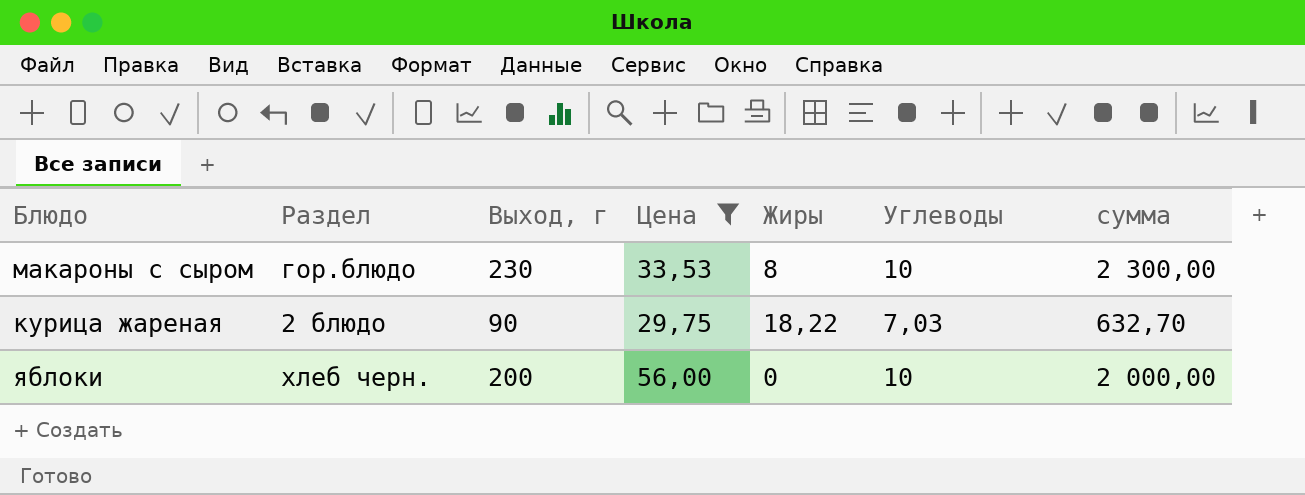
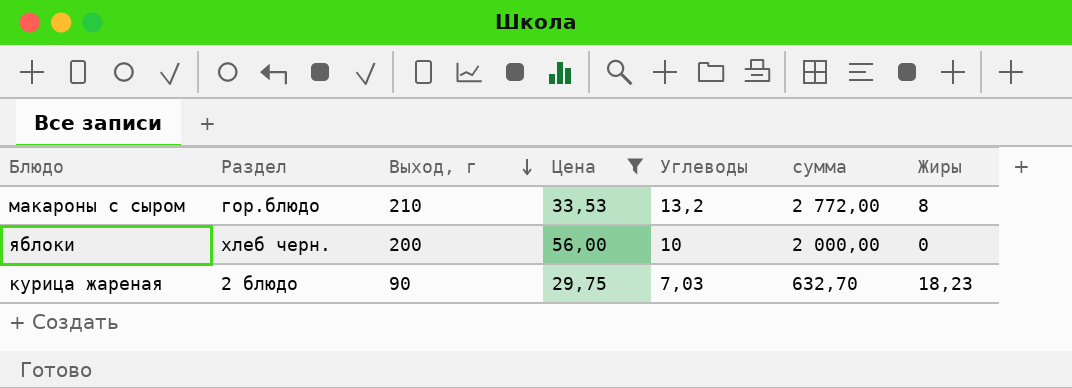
row order: none -> Выход, г descending
column Жиры | position: 5 -> 7
макароны с сыром | Выход, г: 230 -> 210
макароны с сыром | Углеводы: 10 -> 13,2
макароны с сыром | сумма: 2 300,00 -> 2 772,00
курица жареная | Жиры: 18,22 -> 18,23

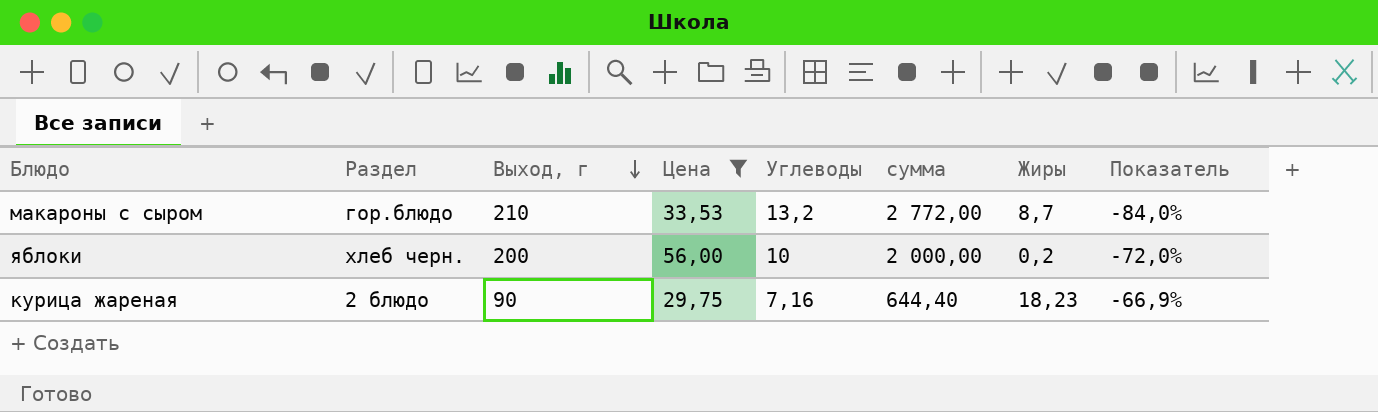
column Показатель | formula: none -> ([Цена] - [Выход, г]) / [Выход, г]
макароны с сыром | Жиры: 8 -> 8,7
яблоки | Жиры: 0 -> 0,2
курица жареная | Углеводы: 7,03 -> 7,16
курица жареная | сумма: 632,70 -> 644,40

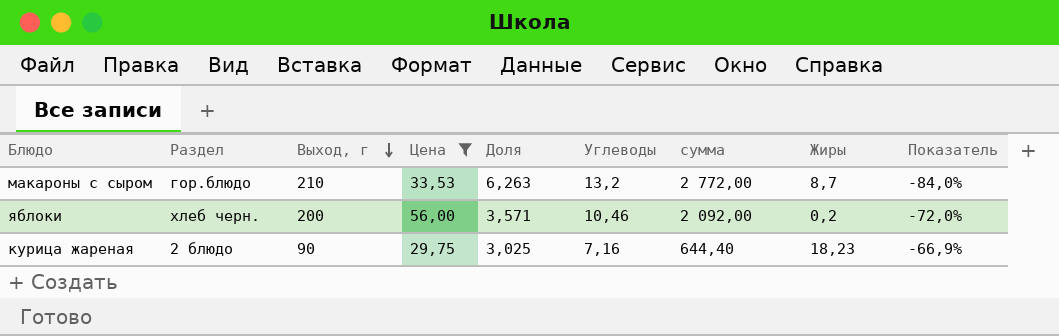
column Доля | formula: none -> [Выход, г] / [Цена]
яблоки | Углеводы: 10 -> 10,46
яблоки | сумма: 2 000,00 -> 2 092,00

